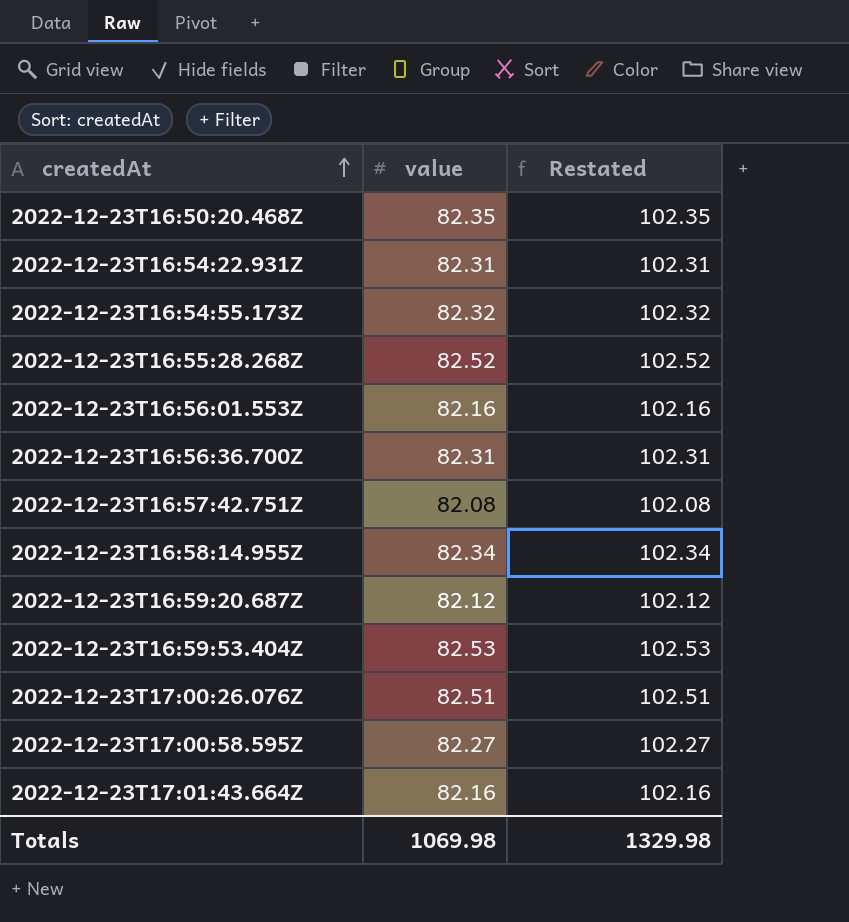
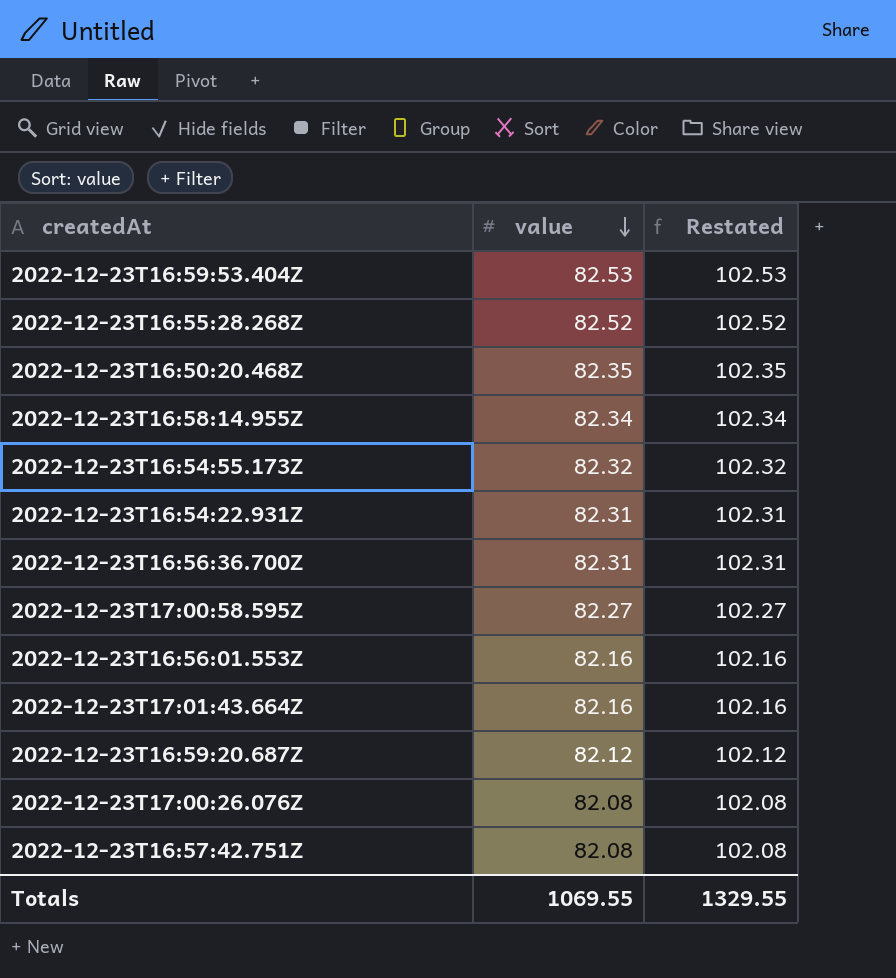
row order: createdAt ascending -> value descending
2022-12-23T17:00:26.076Z | value: 82.51 -> 82.08
2022-12-23T17:00:26.076Z | Restated: 102.51 -> 102.08
Totals | value: 1069.98 -> 1069.55
Totals | Restated: 1329.98 -> 1329.55

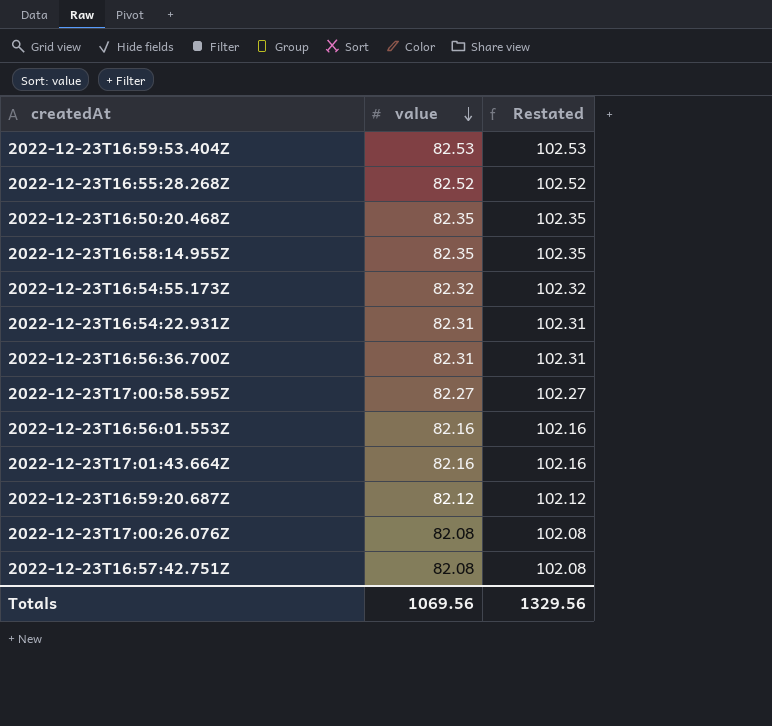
2022-12-23T16:58:14.955Z | value: 82.34 -> 82.35
2022-12-23T16:58:14.955Z | Restated: 102.34 -> 102.35
Totals | value: 1069.55 -> 1069.56
Totals | Restated: 1329.55 -> 1329.56

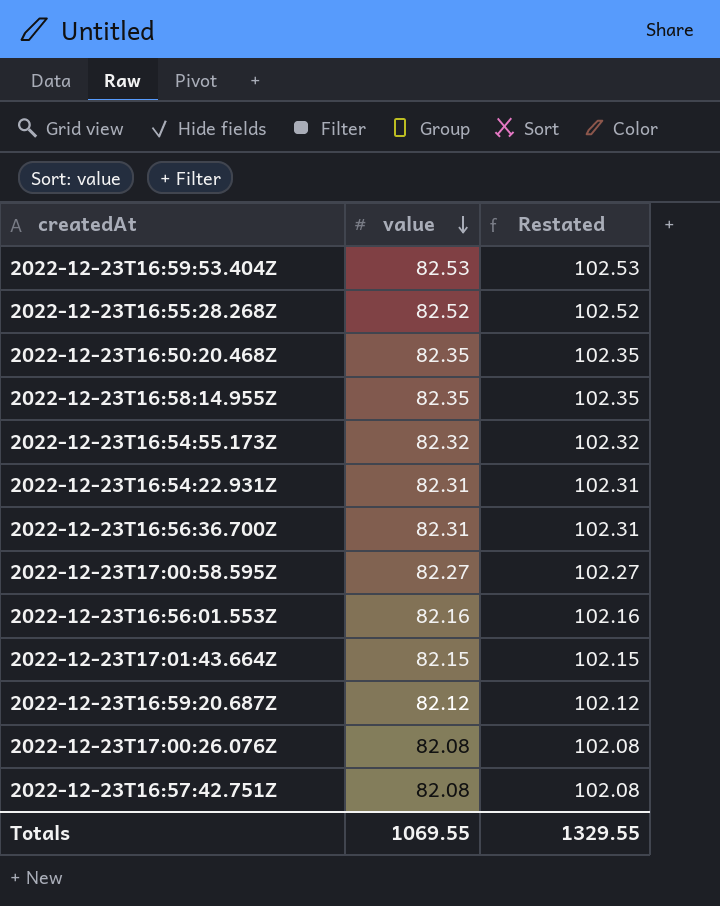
2022-12-23T17:01:43.664Z | value: 82.16 -> 82.15
2022-12-23T17:01:43.664Z | Restated: 102.16 -> 102.15
Totals | value: 1069.56 -> 1069.55
Totals | Restated: 1329.56 -> 1329.55

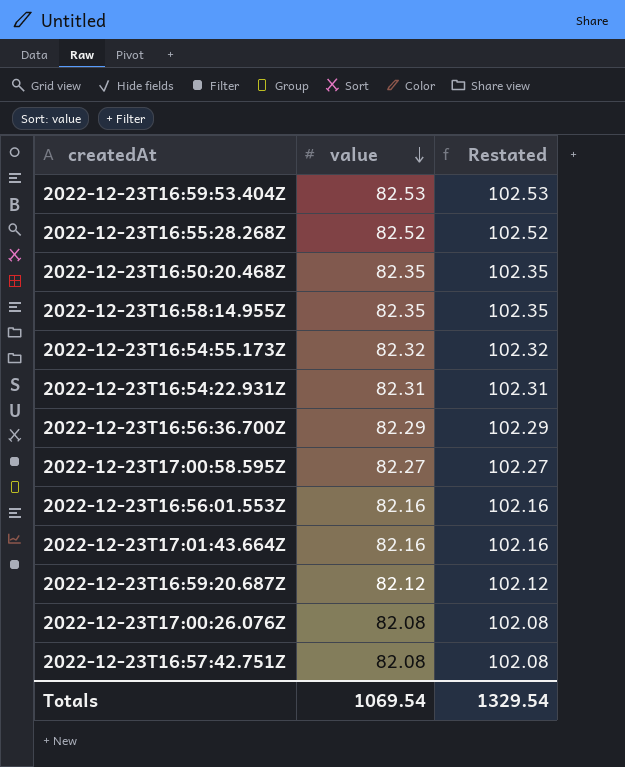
2022-12-23T16:56:36.700Z | value: 82.31 -> 82.29
2022-12-23T16:56:36.700Z | Restated: 102.31 -> 102.29
2022-12-23T17:01:43.664Z | value: 82.15 -> 82.16
2022-12-23T17:01:43.664Z | Restated: 102.15 -> 102.16
Totals | value: 1069.55 -> 1069.54
Totals | Restated: 1329.55 -> 1329.54

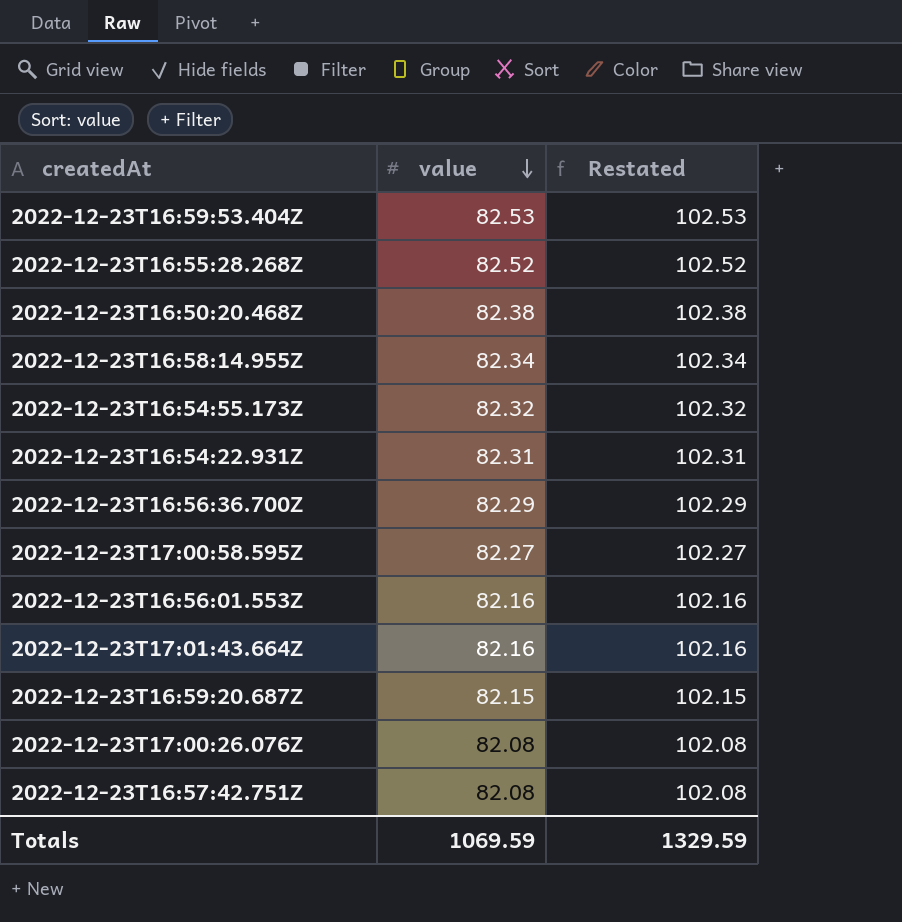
2022-12-23T16:50:20.468Z | value: 82.35 -> 82.38
2022-12-23T16:50:20.468Z | Restated: 102.35 -> 102.38
2022-12-23T16:58:14.955Z | value: 82.35 -> 82.34
2022-12-23T16:58:14.955Z | Restated: 102.35 -> 102.34
2022-12-23T16:59:20.687Z | value: 82.12 -> 82.15
2022-12-23T16:59:20.687Z | Restated: 102.12 -> 102.15
Totals | value: 1069.54 -> 1069.59
Totals | Restated: 1329.54 -> 1329.59

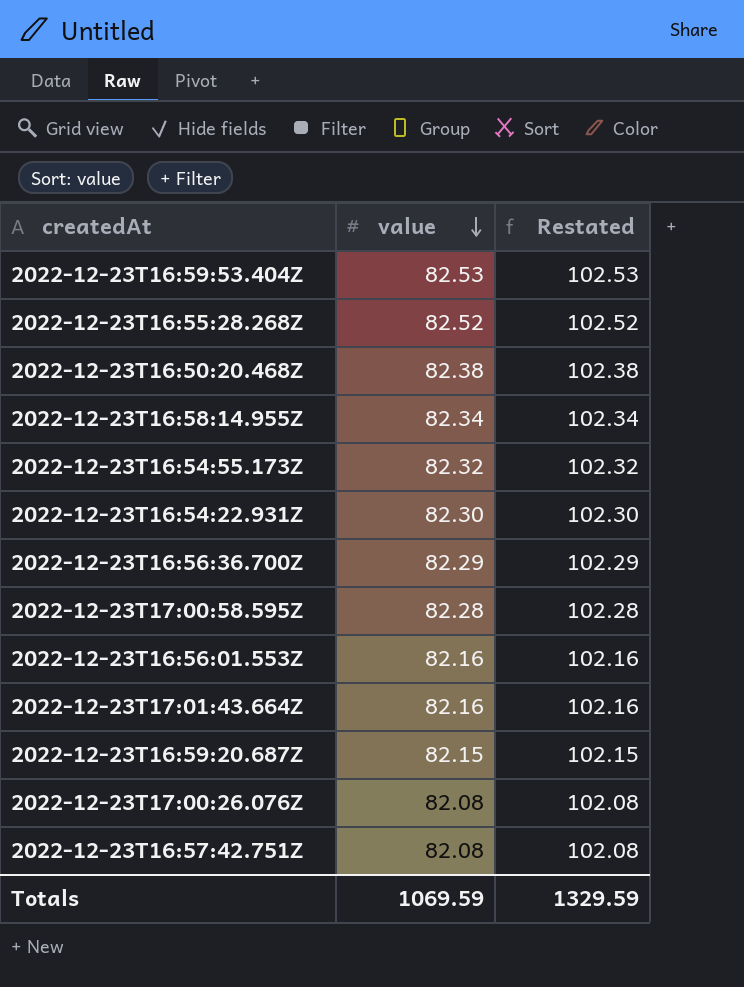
2022-12-23T16:54:22.931Z | value: 82.31 -> 82.30
2022-12-23T16:54:22.931Z | Restated: 102.31 -> 102.30
2022-12-23T17:00:58.595Z | value: 82.27 -> 82.28
2022-12-23T17:00:58.595Z | Restated: 102.27 -> 102.28

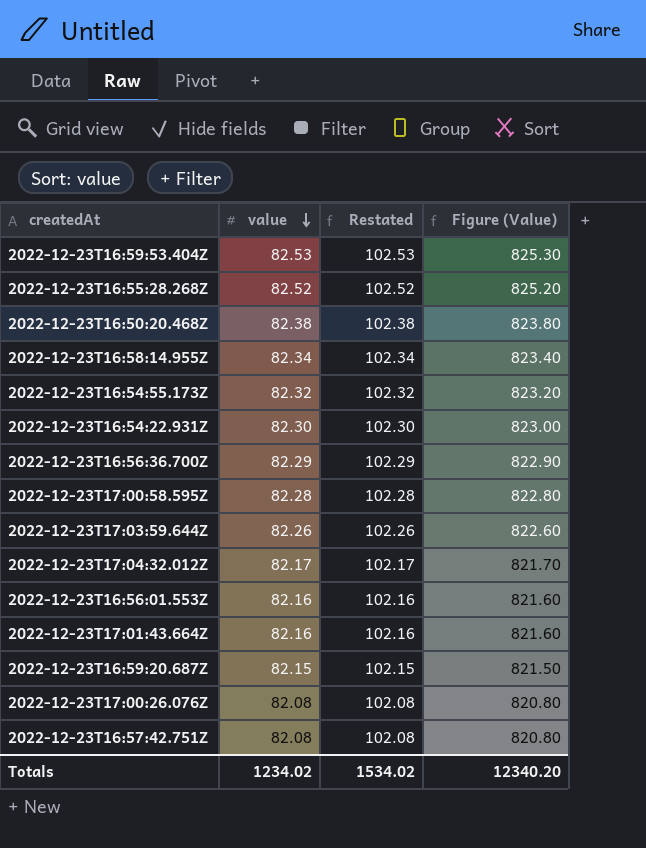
column Figure (Value) | formula: none -> [value] * 10
row 2022-12-23T17:03:59.644Z: none -> 82.26 | 102.26 | 822.60
row 2022-12-23T17:04:32.012Z: none -> 82.17 | 102.17 | 821.70
Totals | value: 1069.59 -> 1234.02
Totals | Restated: 1329.59 -> 1534.02

